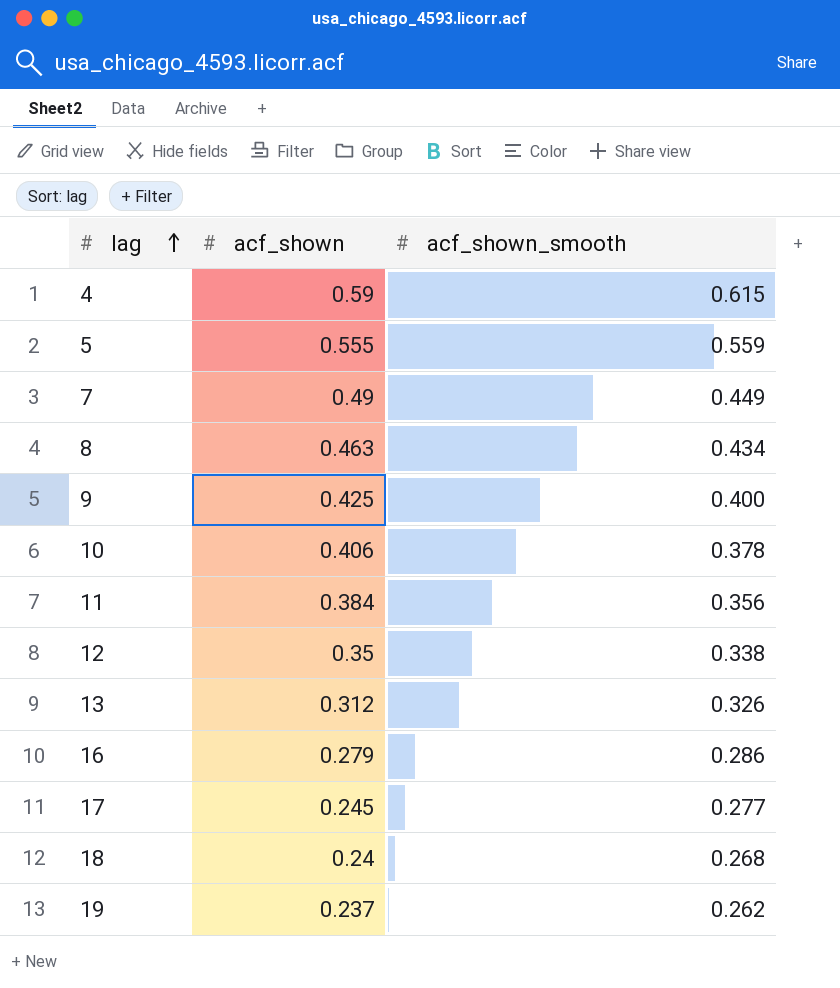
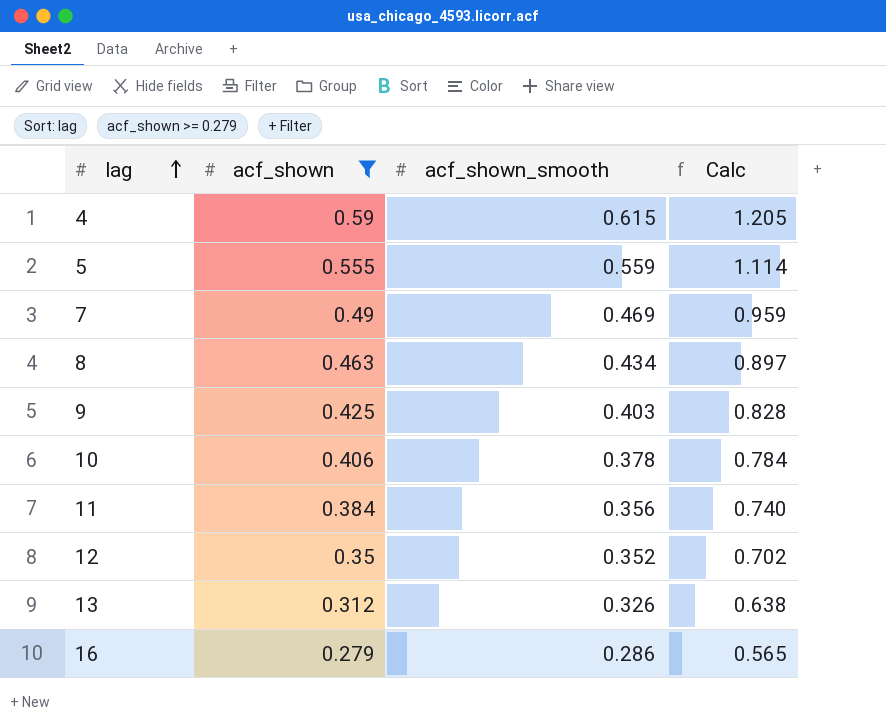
filter: none -> acf_shown >= 0.279
column Calc | formula: none -> [acf_shown] + [acf_shown_smooth]
7 | acf_shown_smooth: 0.449 -> 0.469
9 | acf_shown_smooth: 0.400 -> 0.403
12 | acf_shown_smooth: 0.338 -> 0.352

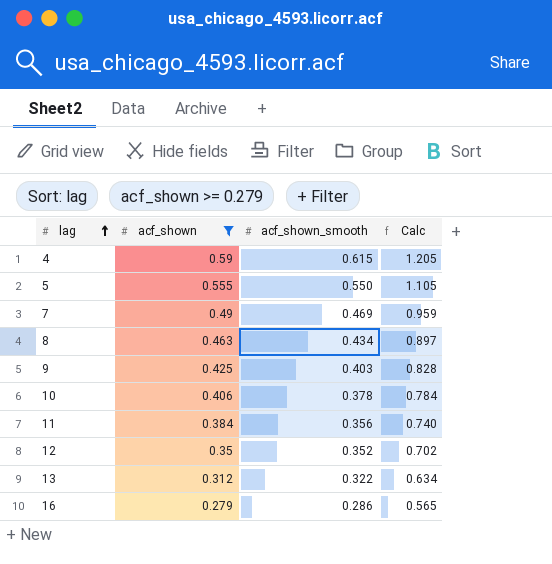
5 | acf_shown_smooth: 0.559 -> 0.550
5 | Calc: 1.114 -> 1.105
13 | acf_shown_smooth: 0.326 -> 0.322
13 | Calc: 0.638 -> 0.634

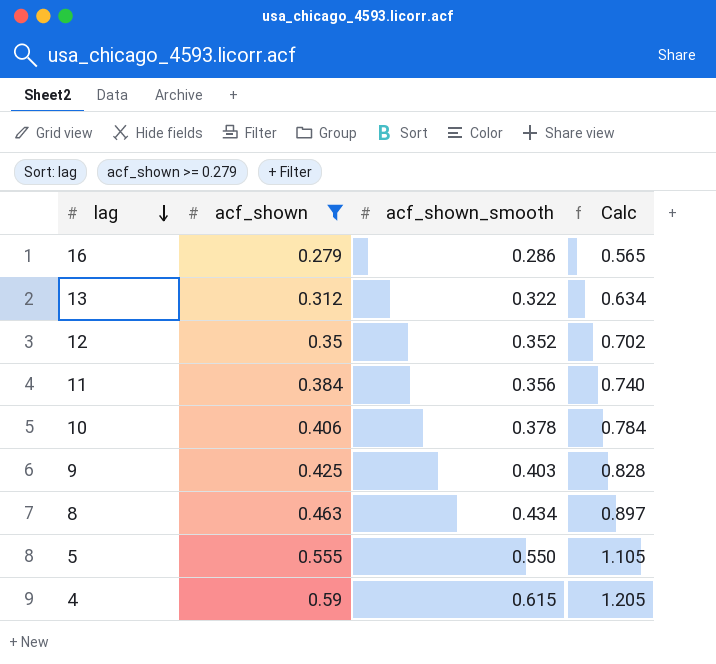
row order: lag ascending -> lag descending
row 7: 0.49 | 0.469 | 0.959 -> none

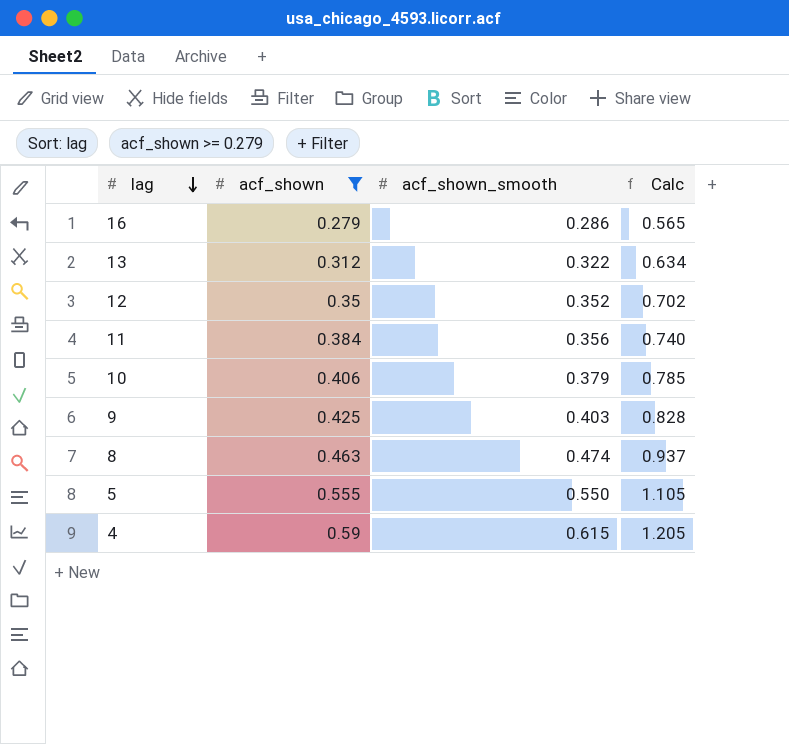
10 | acf_shown_smooth: 0.378 -> 0.379
10 | Calc: 0.784 -> 0.785
8 | acf_shown_smooth: 0.434 -> 0.474
8 | Calc: 0.897 -> 0.937

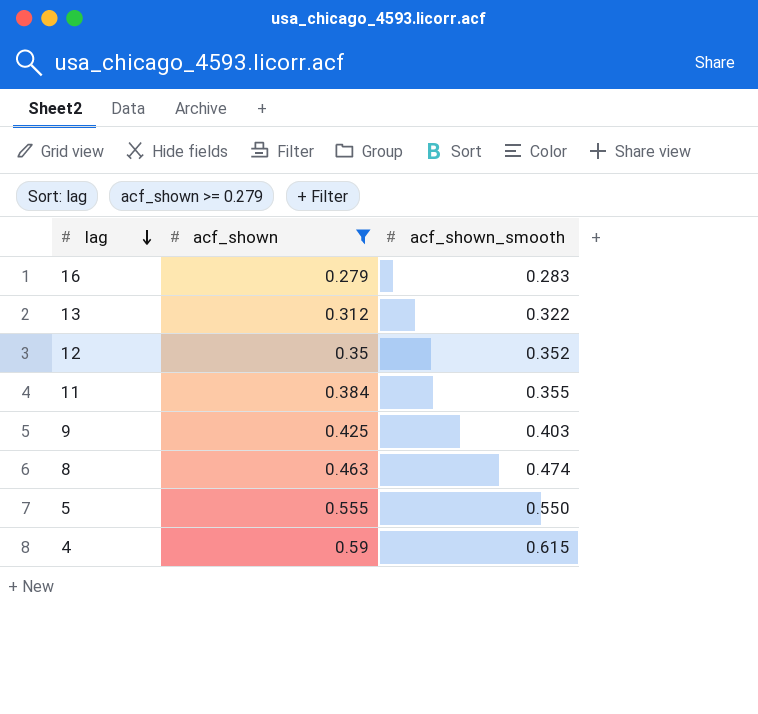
column Calc | formula: [acf_shown] + [acf_shown_smooth] -> none
row 10: 0.406 | 0.379 | 0.785 -> none
16 | acf_shown_smooth: 0.286 -> 0.283
11 | acf_shown_smooth: 0.356 -> 0.355

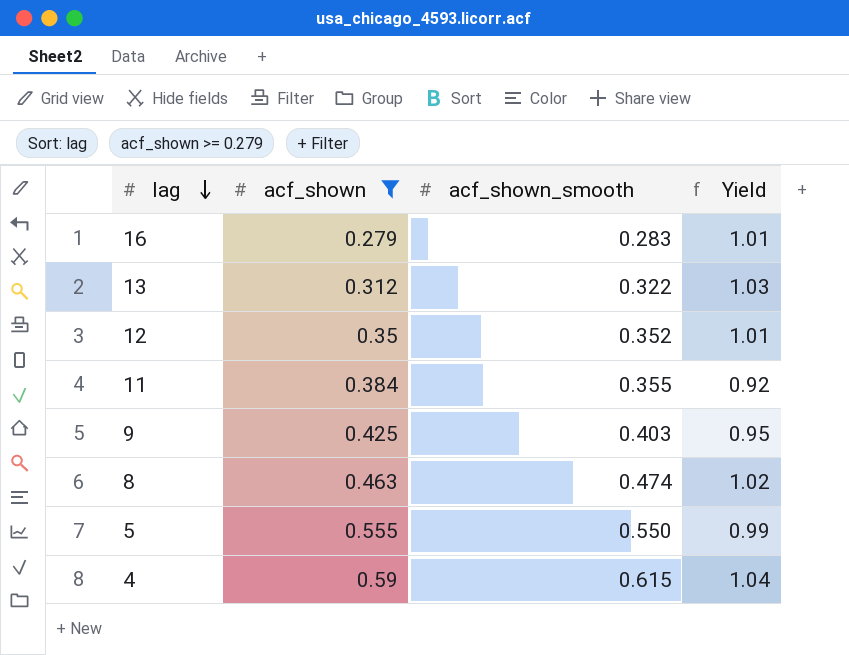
column Yield | formula: none -> [acf_shown_smooth] / [acf_shown]

